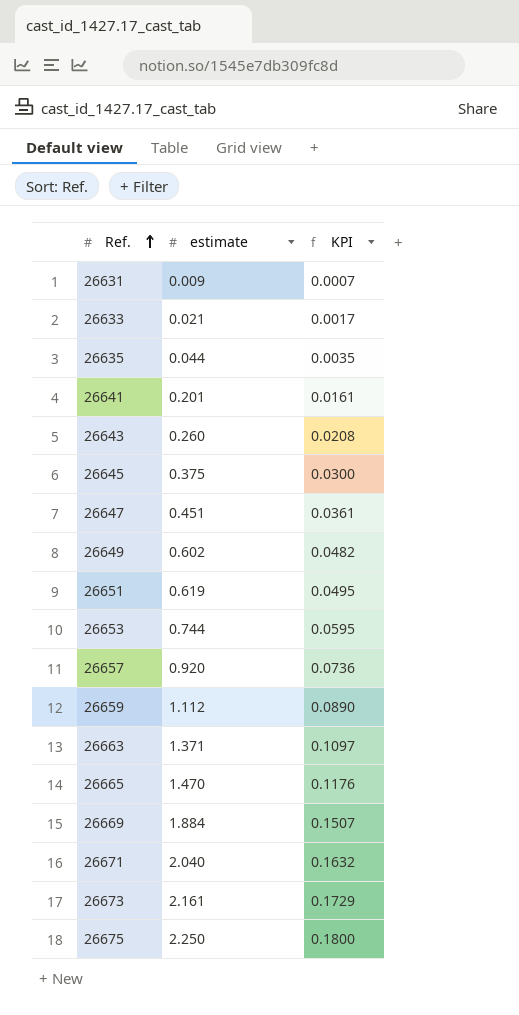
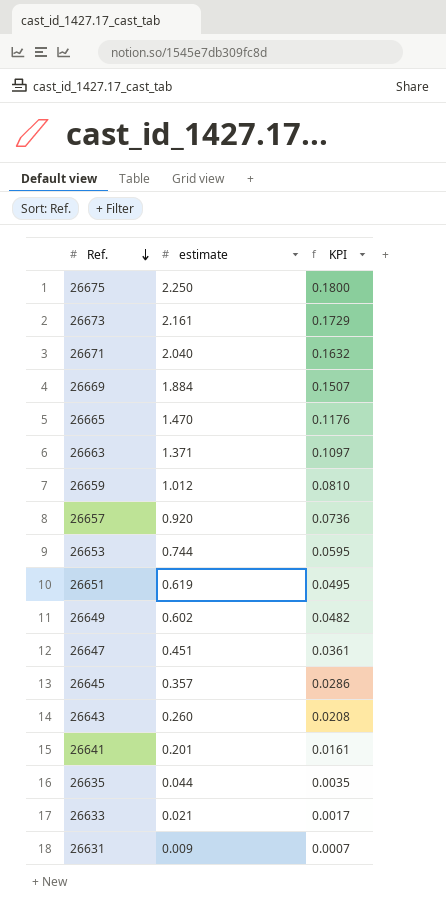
row order: Ref. ascending -> Ref. descending
26659 | estimate: 1.112 -> 1.012
26659 | KPI: 0.0890 -> 0.0810
26645 | estimate: 0.375 -> 0.357
26645 | KPI: 0.0300 -> 0.0286

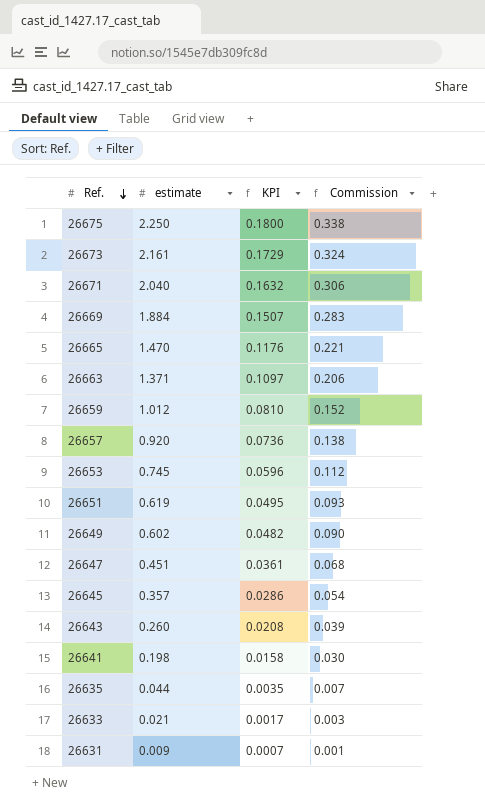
column Commission | formula: none -> [estimate] * 0.15
26653 | estimate: 0.744 -> 0.745
26653 | KPI: 0.0595 -> 0.0596
26641 | estimate: 0.201 -> 0.198
26641 | KPI: 0.0161 -> 0.0158

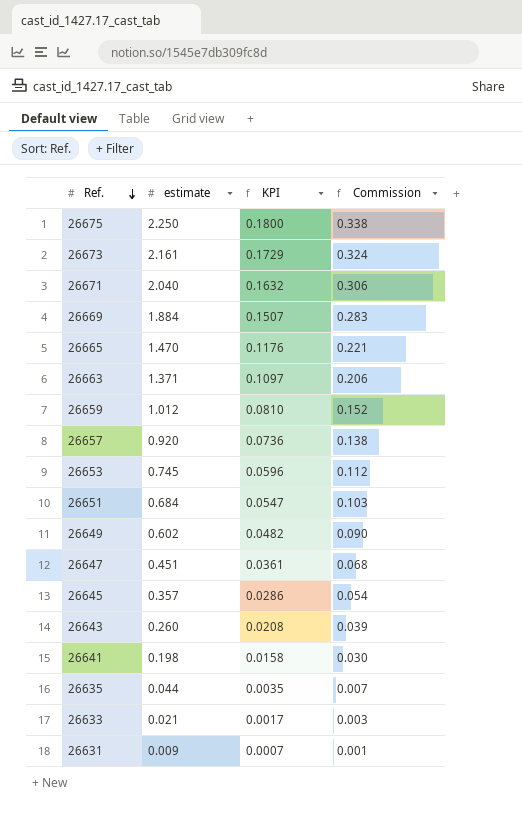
26651 | estimate: 0.619 -> 0.684
26651 | KPI: 0.0495 -> 0.0547
26651 | Commission: 0.093 -> 0.103

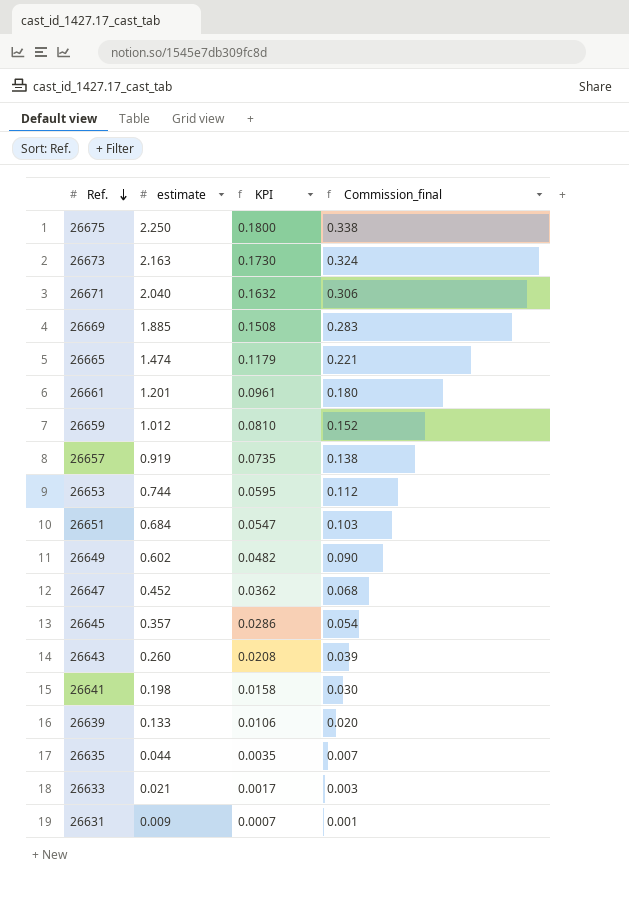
column name: Commission -> Commission_final
row 26663: 1.371 | 0.1097 | 0.206 -> none
26673 | estimate: 2.161 -> 2.163
26673 | KPI: 0.1729 -> 0.1730
26669 | estimate: 1.884 -> 1.885
26669 | KPI: 0.1507 -> 0.1508
26665 | estimate: 1.470 -> 1.474
26665 | KPI: 0.1176 -> 0.1179
row 26661: none -> 1.201 | 0.0961 | 0.180
26657 | estimate: 0.920 -> 0.919
26657 | KPI: 0.0736 -> 0.0735
26653 | estimate: 0.745 -> 0.744
26653 | KPI: 0.0596 -> 0.0595
26647 | estimate: 0.451 -> 0.452
26647 | KPI: 0.0361 -> 0.0362
row 26639: none -> 0.133 | 0.0106 | 0.020

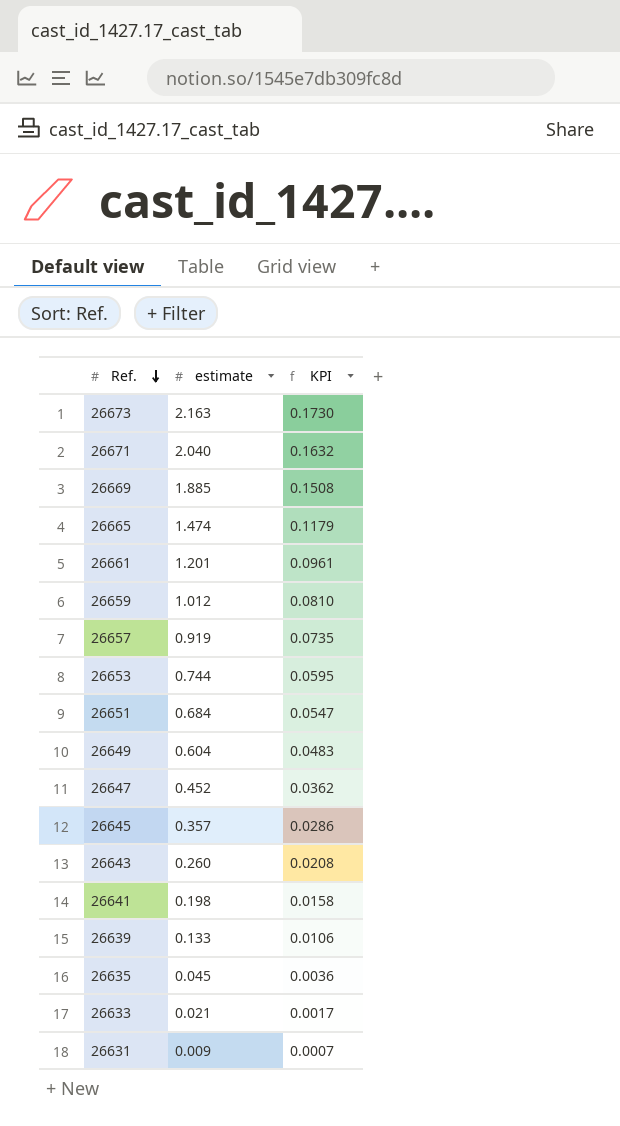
column Commission_final | formula: [estimate] * 0.15 -> none
row 26675: 2.250 | 0.1800 | 0.338 -> none
26649 | estimate: 0.602 -> 0.604
26649 | KPI: 0.0482 -> 0.0483
26635 | estimate: 0.044 -> 0.045
26635 | KPI: 0.0035 -> 0.0036

